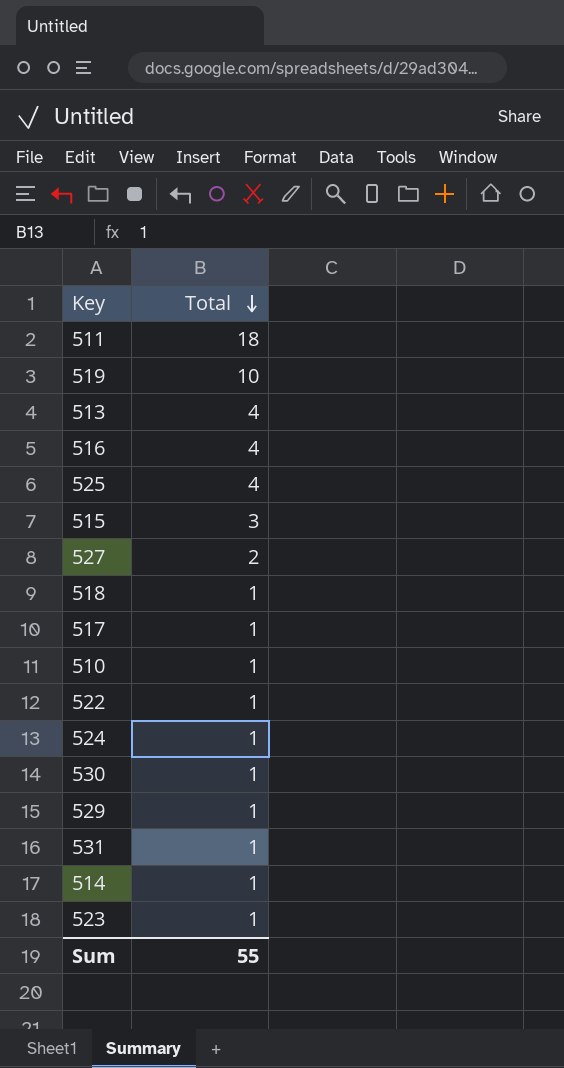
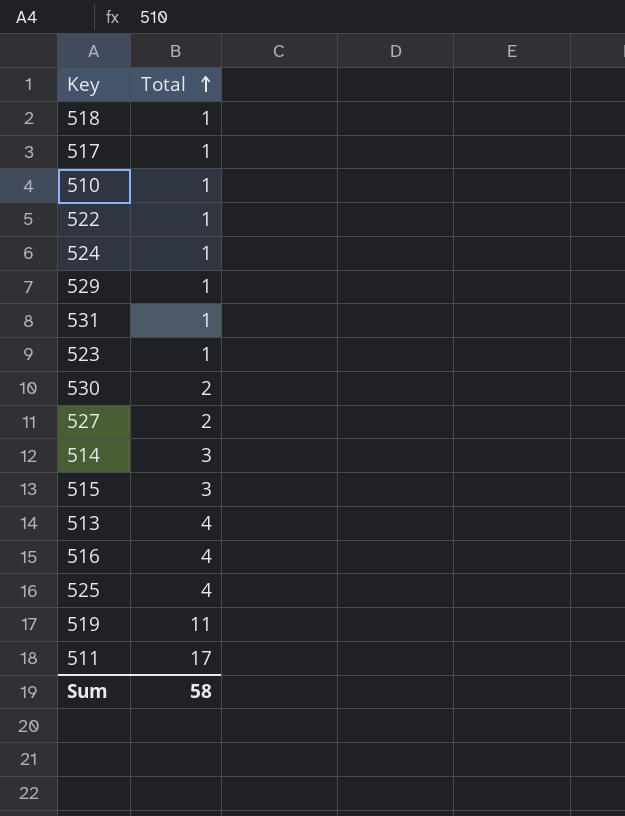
row order: Total descending -> Total ascending
530 | Total: 1 -> 2
514 | Total: 1 -> 3
519 | Total: 10 -> 11
511 | Total: 18 -> 17
Sum | Total: 55 -> 58

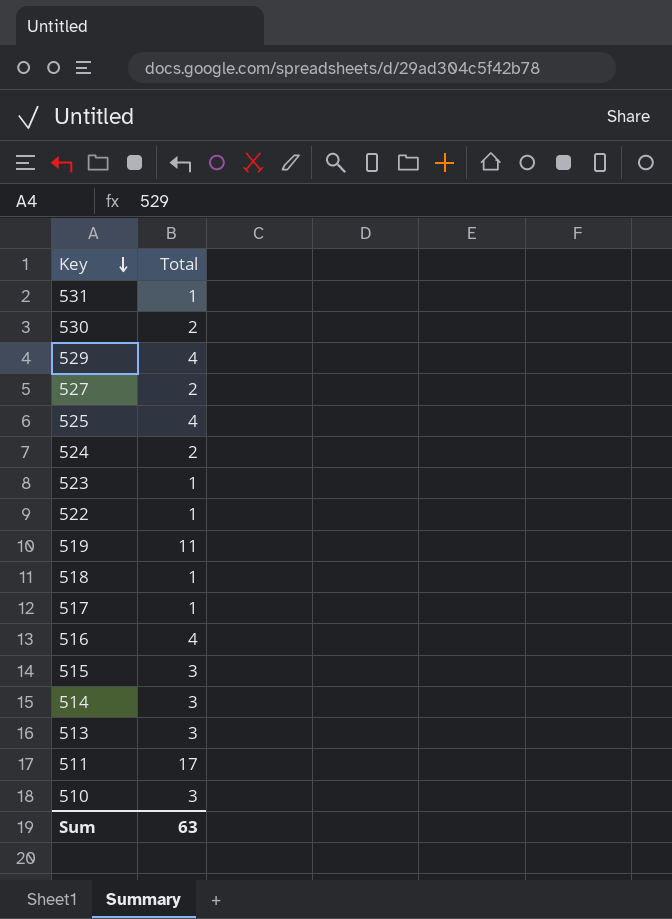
row order: Total ascending -> Key descending
529 | Total: 1 -> 4
524 | Total: 1 -> 2
513 | Total: 4 -> 3
510 | Total: 1 -> 3
Sum | Total: 58 -> 63

